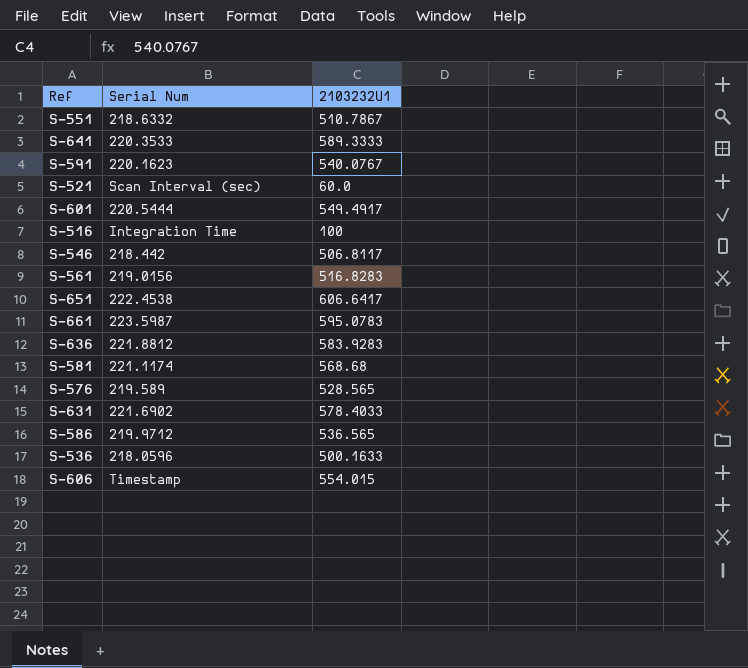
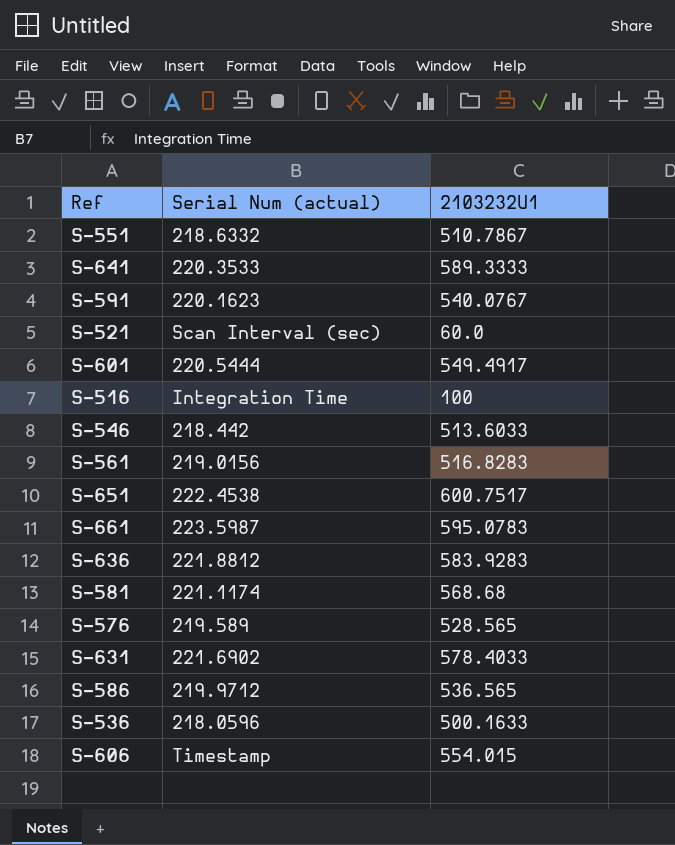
column name: Serial Num -> Serial Num (actual)
S-546 | 2103232U1: 506.8117 -> 513.6033
S-651 | 2103232U1: 606.6417 -> 600.7517

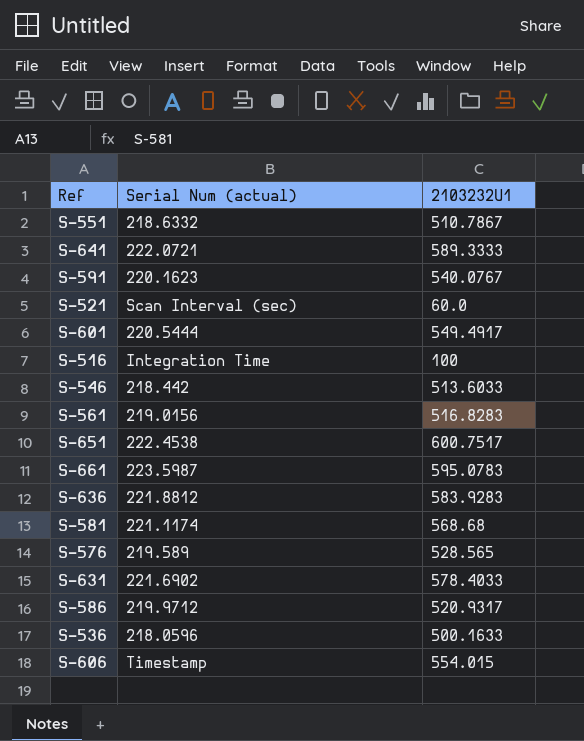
S-641 | Serial Num (actual): 220.3533 -> 222.0721
S-586 | 2103232U1: 536.565 -> 520.9317

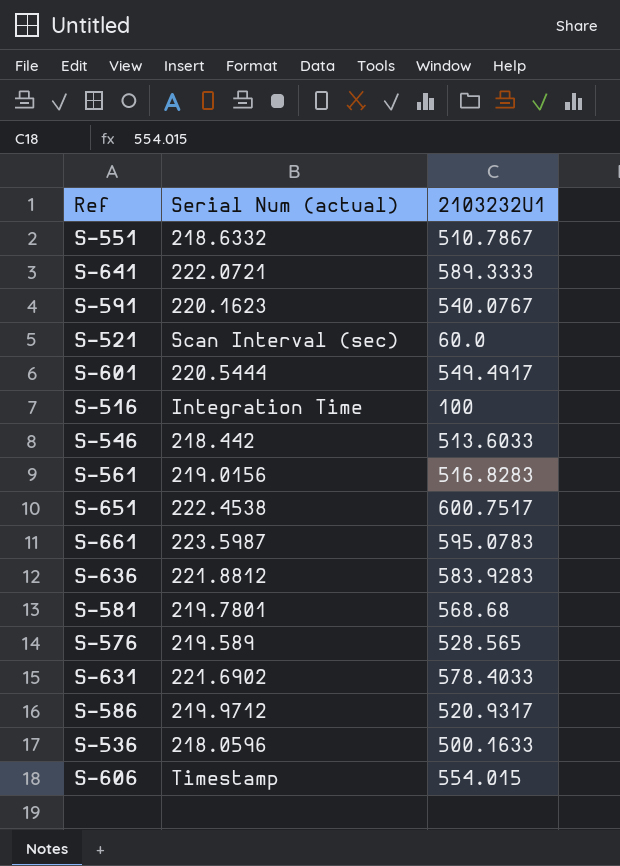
S-581 | Serial Num (actual): 221.1174 -> 219.7801

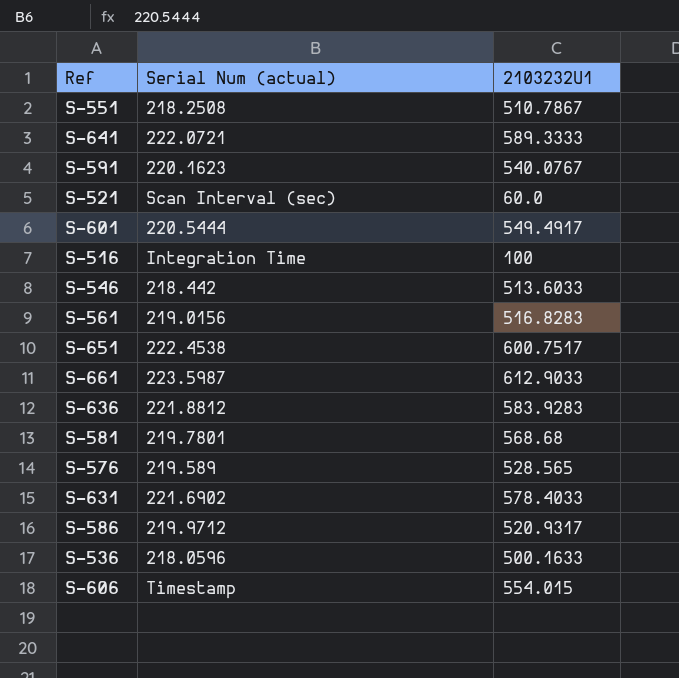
S-551 | Serial Num (actual): 218.6332 -> 218.2508
S-661 | 2103232U1: 595.0783 -> 612.9033

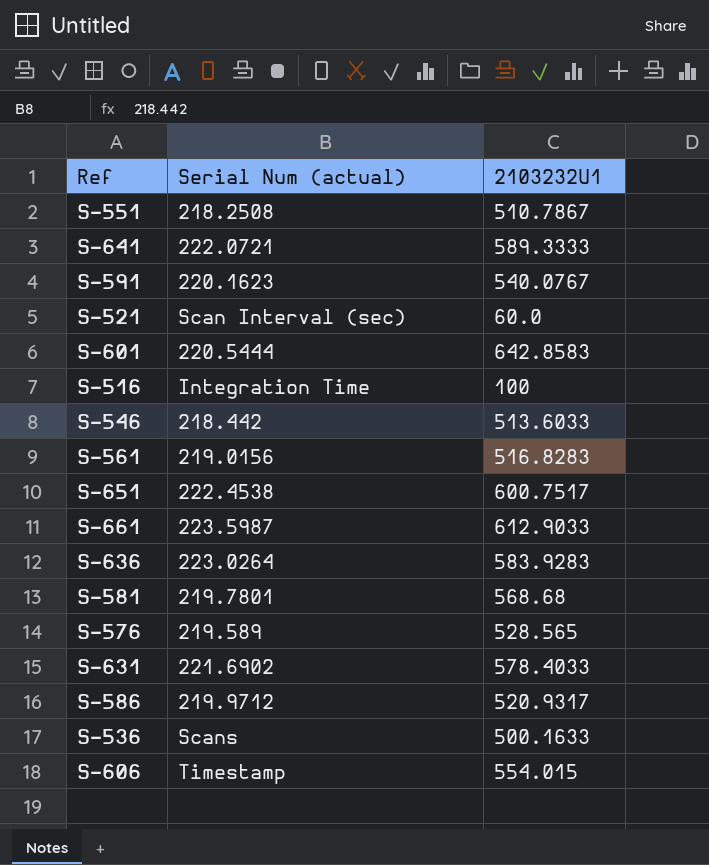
S-601 | 2103232U1: 549.4917 -> 642.8583
S-636 | Serial Num (actual): 221.8812 -> 223.0264
S-536 | Serial Num (actual): 218.0596 -> Scans

